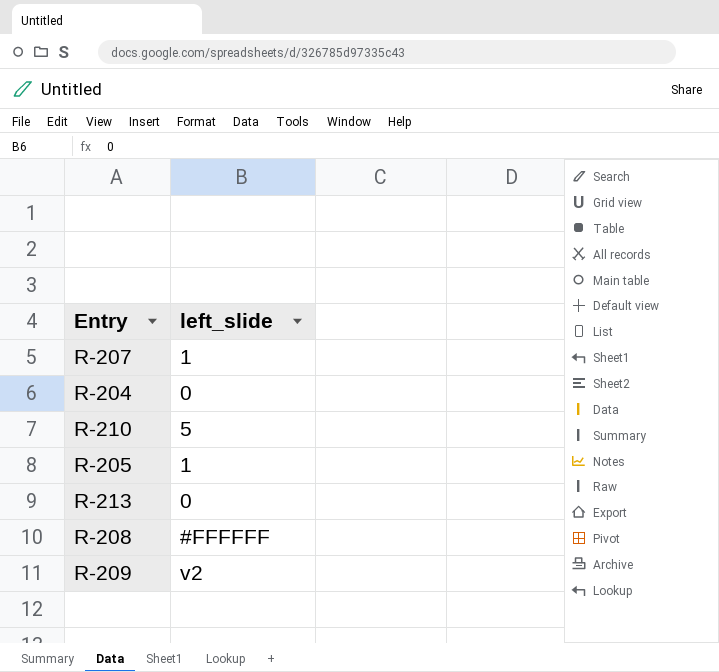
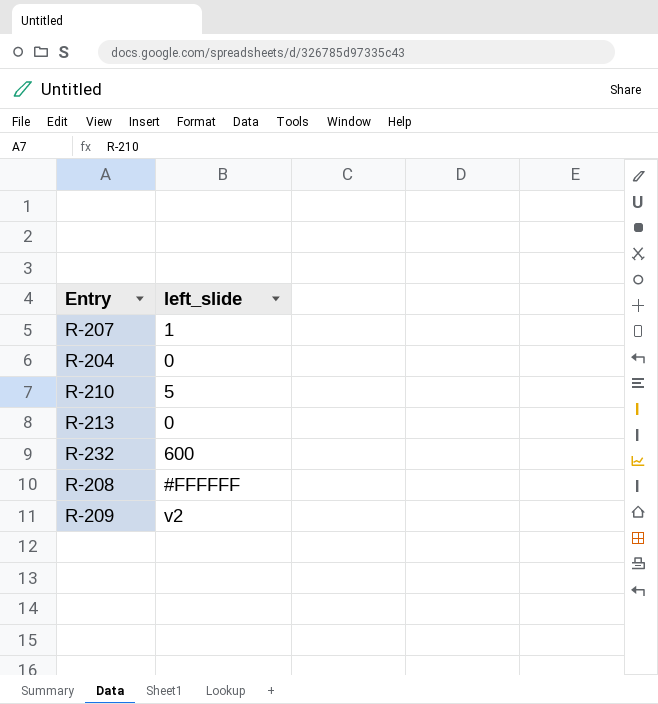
row R-205: 1 -> none
row R-232: none -> 600

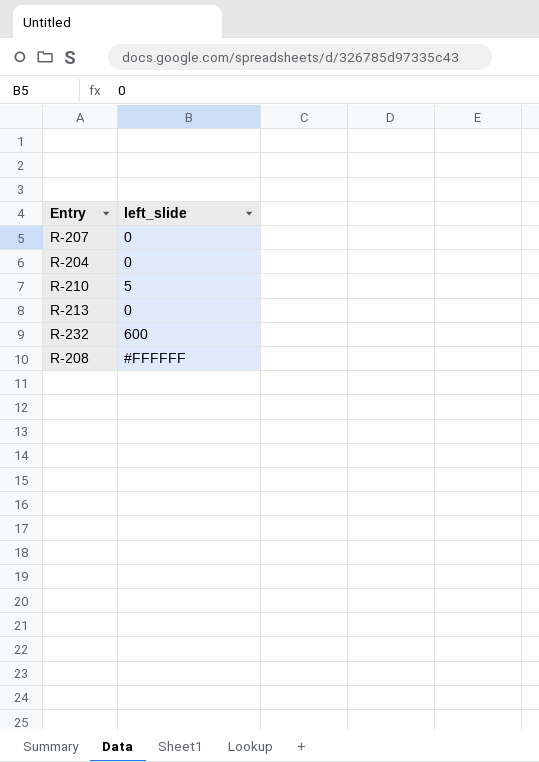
row R-209: v2 -> none
R-207 | left_slide: 1 -> 0

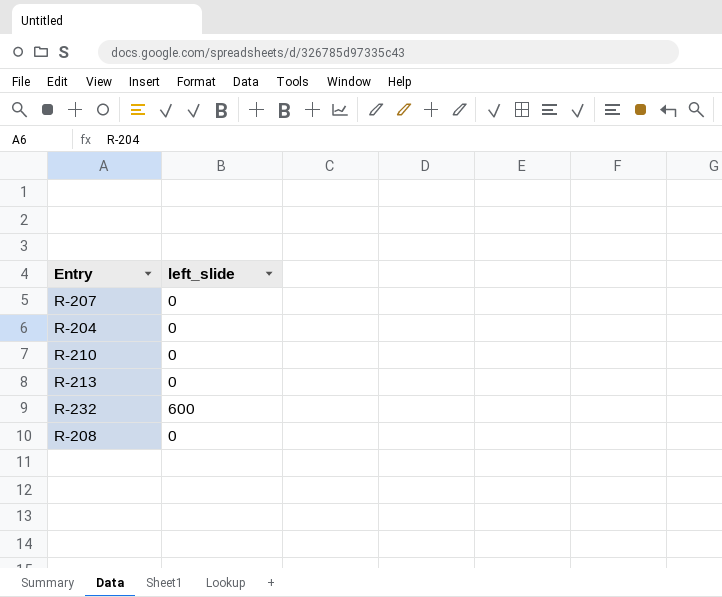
R-210 | left_slide: 5 -> 0
R-208 | left_slide: #FFFFFF -> 0

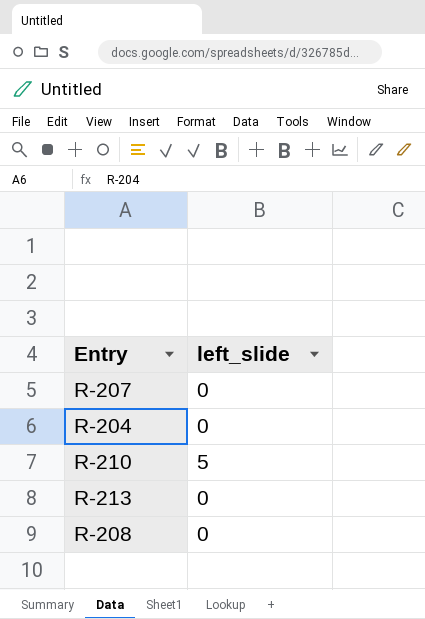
row R-232: 600 -> none
R-210 | left_slide: 0 -> 5

